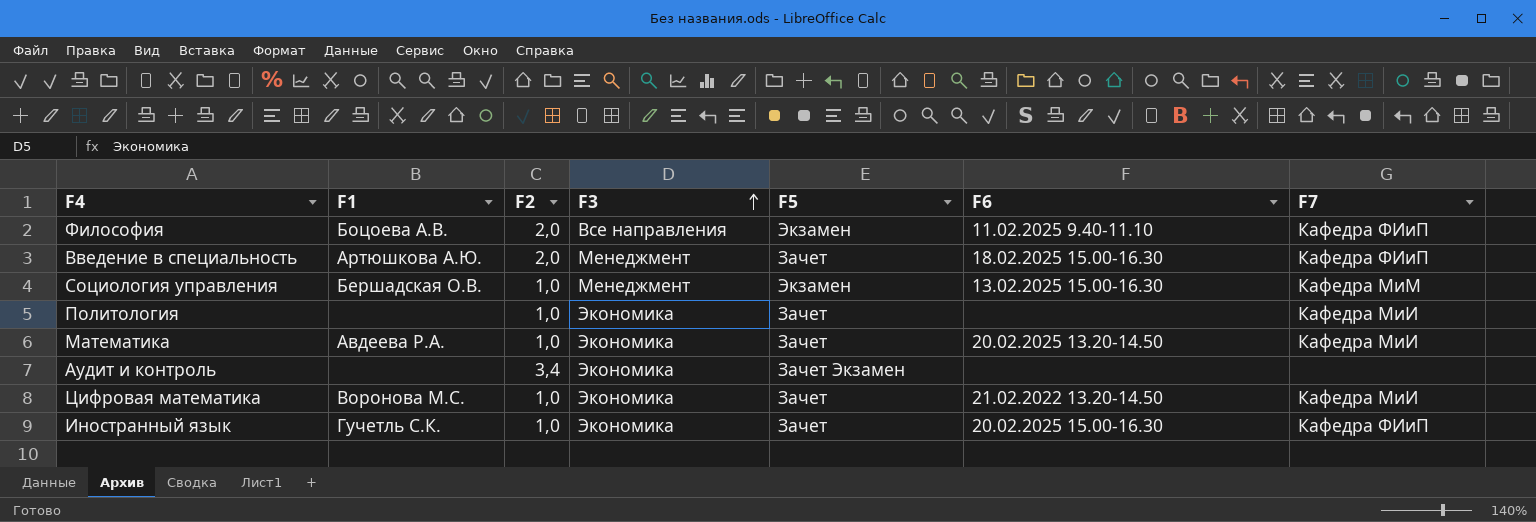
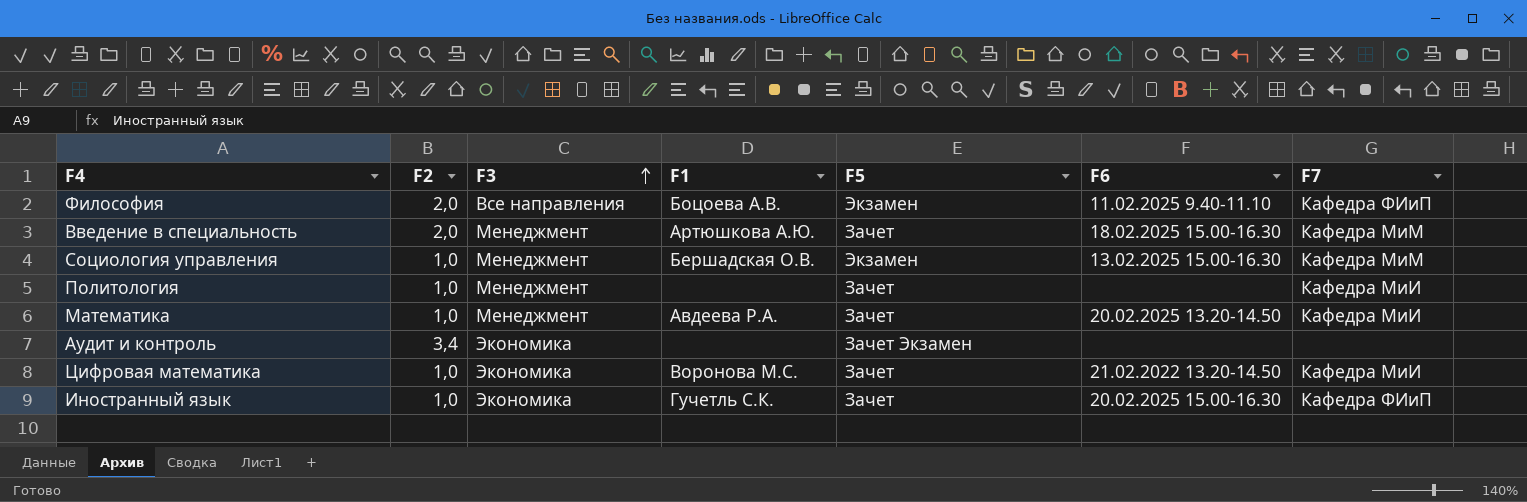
column F1 | position: 2 -> 4
Введение в специальность | F7: Кафедра ФИиП -> Кафедра МиМ
Политология | F3: Экономика -> Менеджмент
Математика | F3: Экономика -> Менеджмент

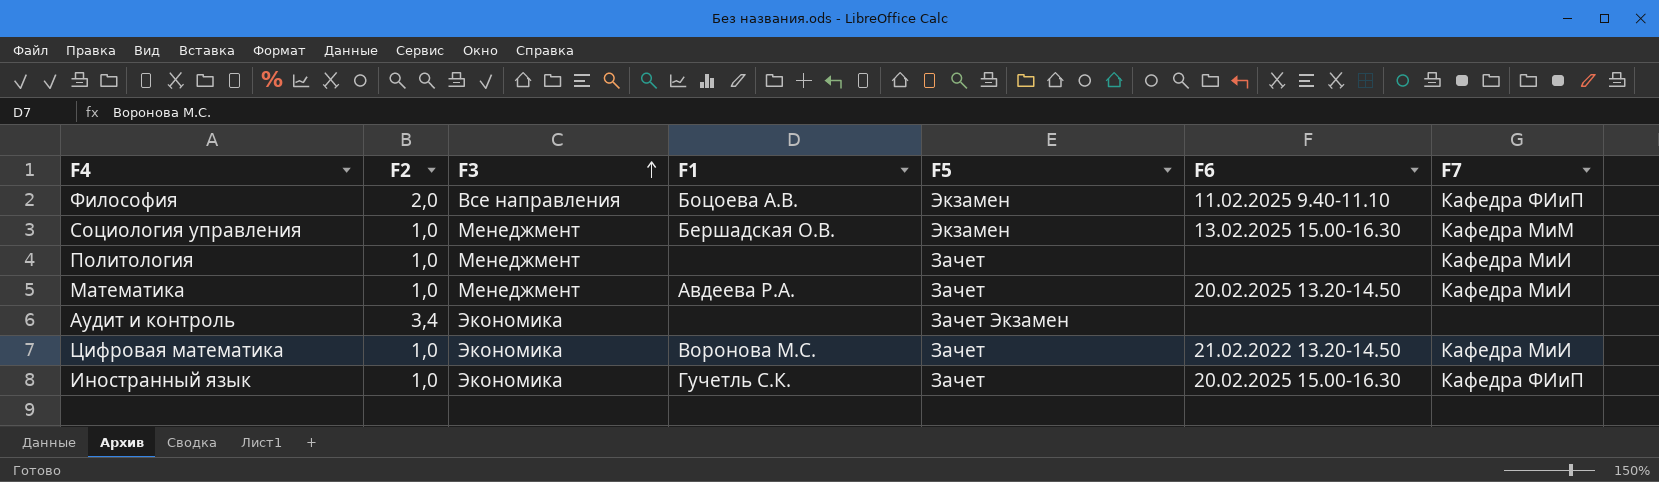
row Введение в специальность: 2,0 | Менеджмент | Артюшкова А.Ю. | Зачет | 18.02.2025 15.00-16.30 | Кафедра МиМ -> none

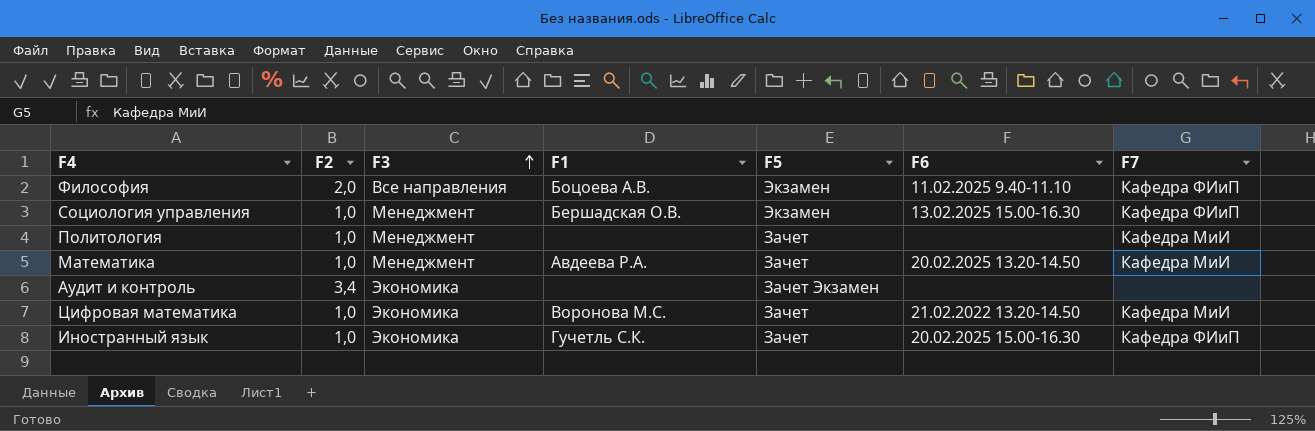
Социология управления | F7: Кафедра МиМ -> Кафедра ФИиП

